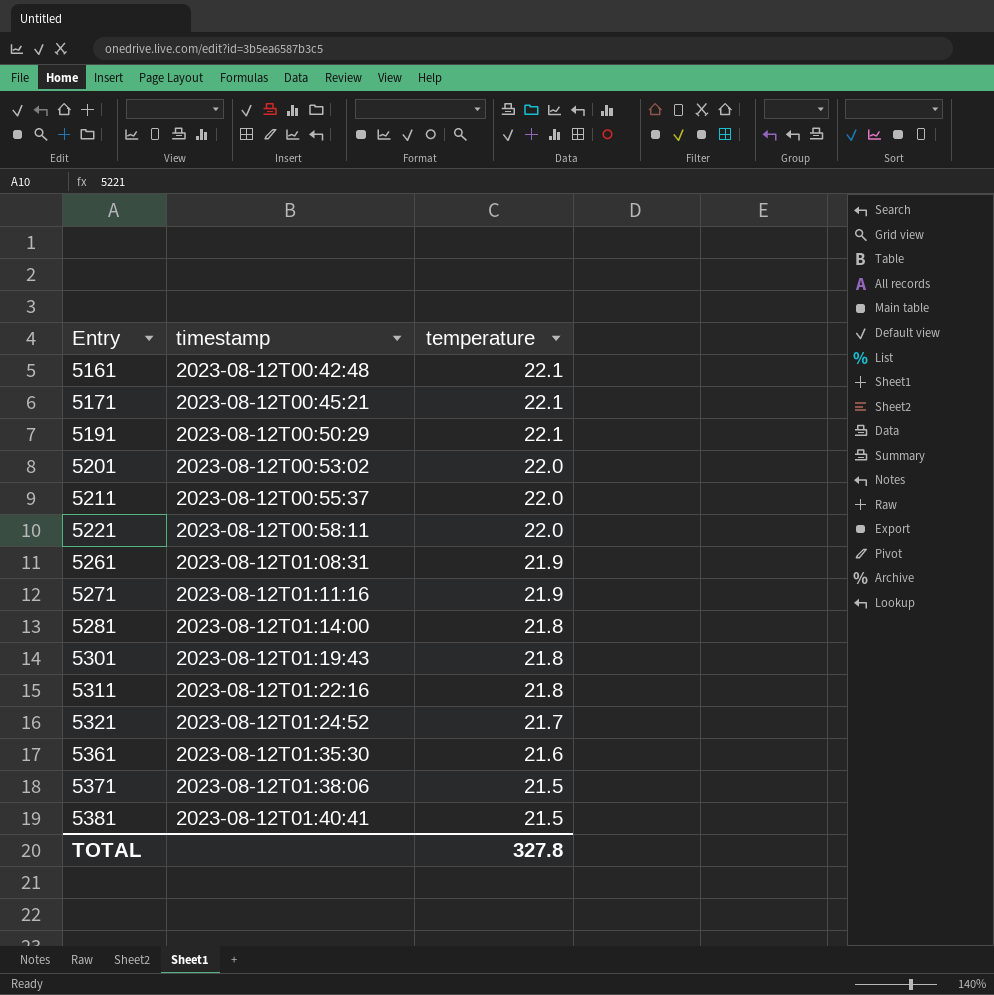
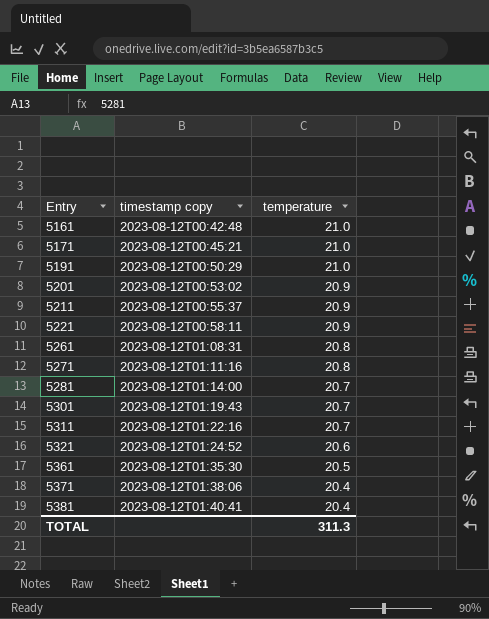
column name: timestamp -> timestamp copy
5161 | temperature: 22.1 -> 21.0
5171 | temperature: 22.1 -> 21.0
5191 | temperature: 22.1 -> 21.0
5201 | temperature: 22.0 -> 20.9
5211 | temperature: 22.0 -> 20.9
5221 | temperature: 22.0 -> 20.9
5261 | temperature: 21.9 -> 20.8
5271 | temperature: 21.9 -> 20.8
5281 | temperature: 21.8 -> 20.7
5301 | temperature: 21.8 -> 20.7
5311 | temperature: 21.8 -> 20.7
5321 | temperature: 21.7 -> 20.6
5361 | temperature: 21.6 -> 20.5
5371 | temperature: 21.5 -> 20.4
5381 | temperature: 21.5 -> 20.4
TOTAL | temperature: 327.8 -> 311.3

